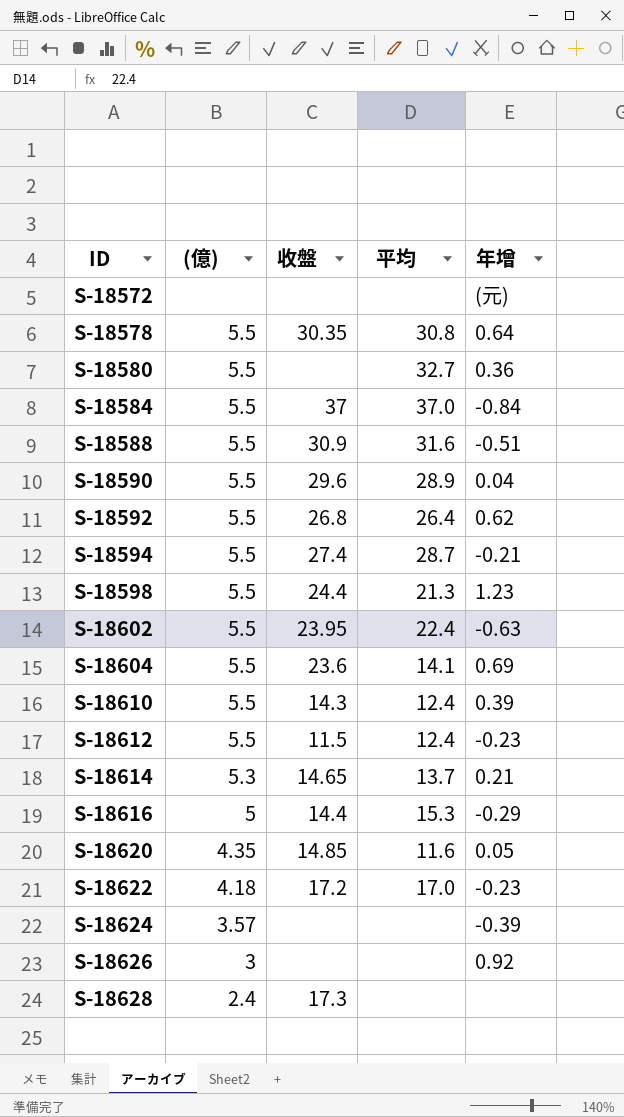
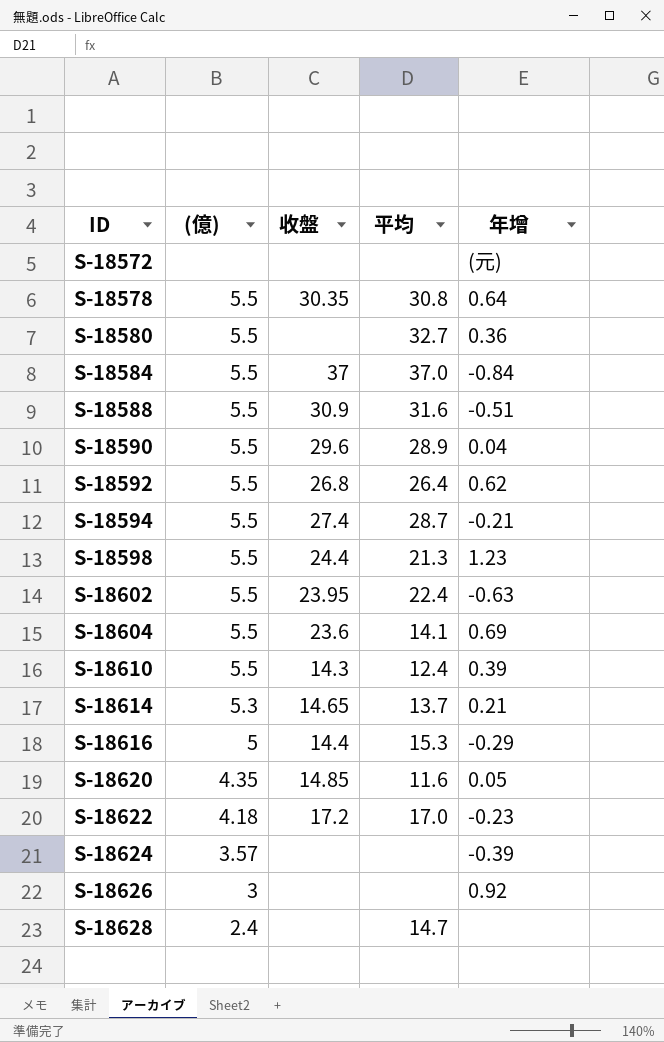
row S-18612: 5.5 | 11.5 | 12.4 | -0.23 -> none
S-18628 | 收盤: 17.3 -> none
S-18628 | 平均: none -> 14.7

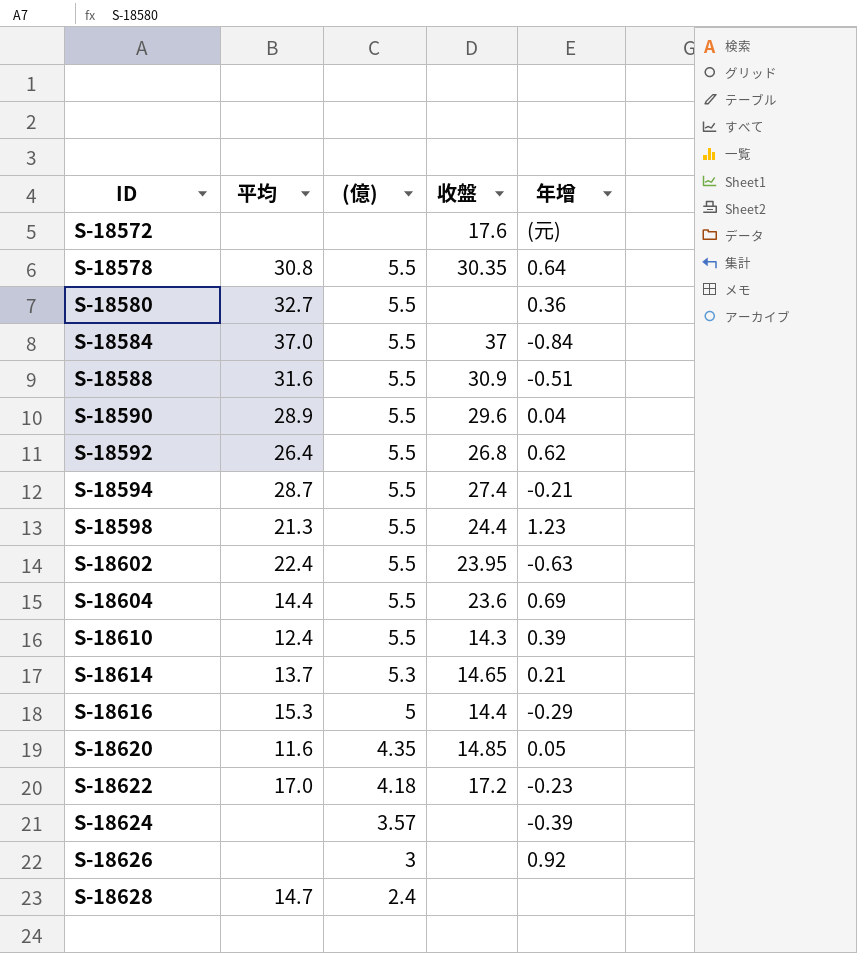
column 平均 | position: 4 -> 2
S-18572 | 收盤: none -> 17.6
S-18604 | 平均: 14.1 -> 14.4

